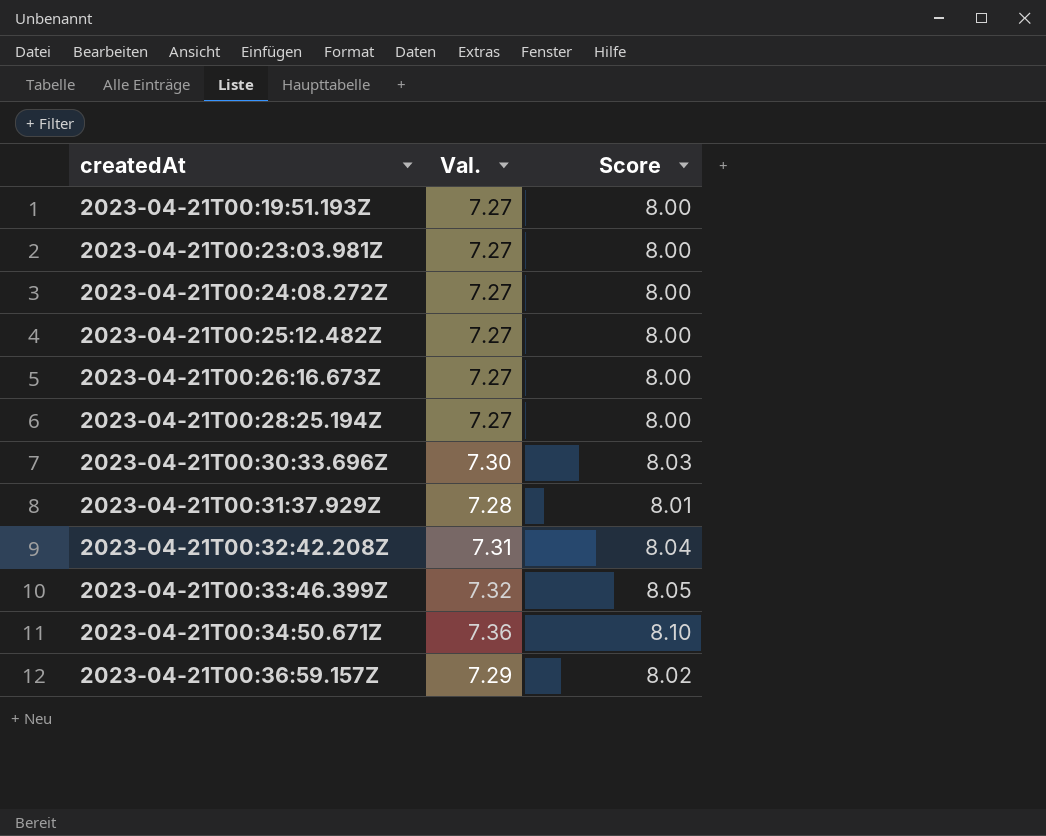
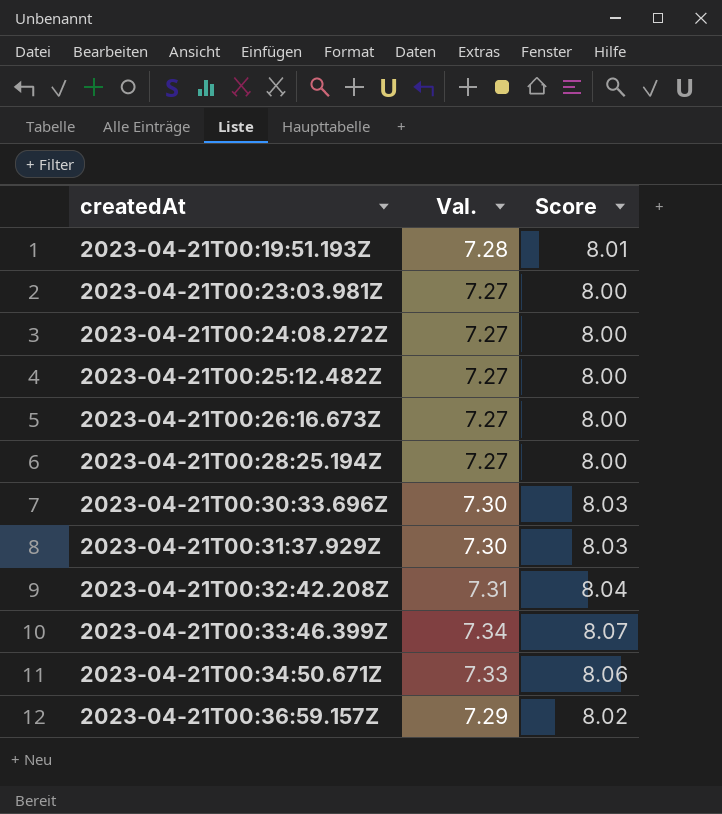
2023-04-21T00:19:51.193Z | Val.: 7.27 -> 7.28
2023-04-21T00:19:51.193Z | Score: 8.00 -> 8.01
2023-04-21T00:31:37.929Z | Val.: 7.28 -> 7.30
2023-04-21T00:31:37.929Z | Score: 8.01 -> 8.03
2023-04-21T00:33:46.399Z | Val.: 7.32 -> 7.34
2023-04-21T00:33:46.399Z | Score: 8.05 -> 8.07
2023-04-21T00:34:50.671Z | Val.: 7.36 -> 7.33
2023-04-21T00:34:50.671Z | Score: 8.10 -> 8.06

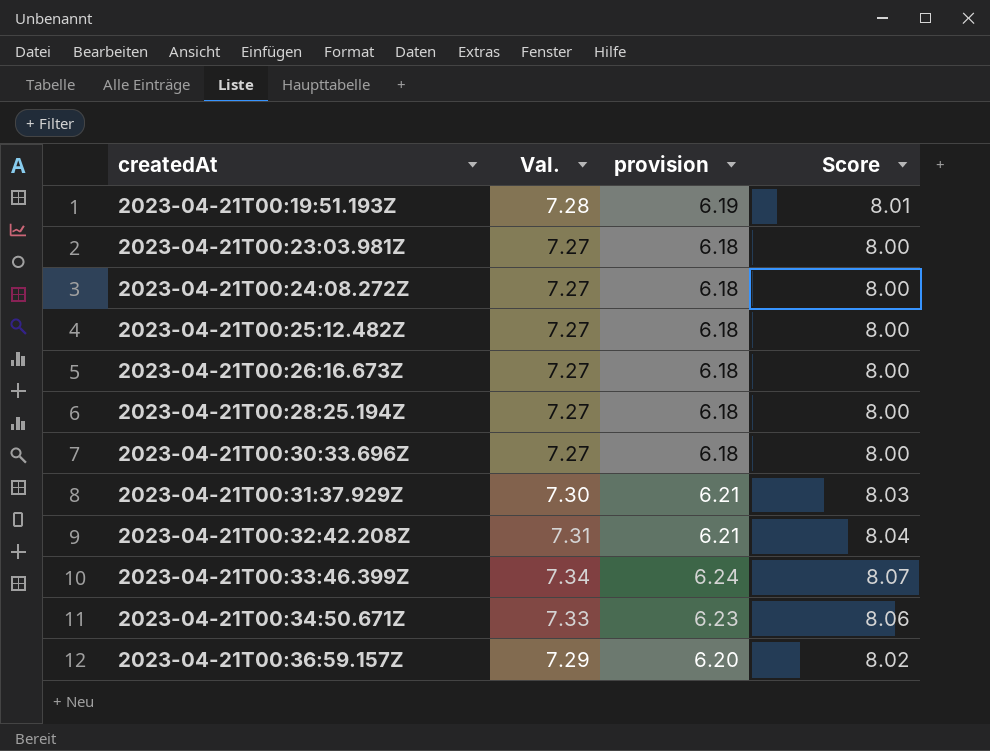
column provision | formula: none -> [Val.] * 0.85
2023-04-21T00:30:33.696Z | Val.: 7.30 -> 7.27
2023-04-21T00:30:33.696Z | Score: 8.03 -> 8.00

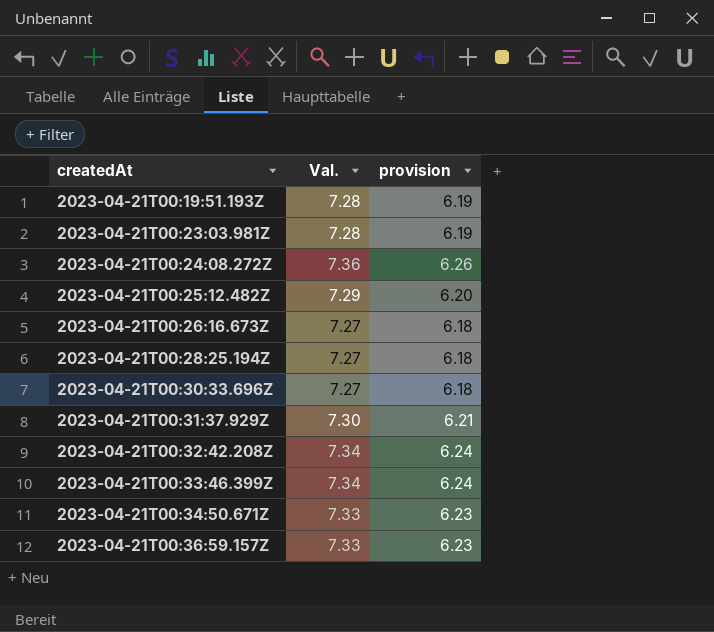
column Score | formula: [Val.] * 1.1 -> none
2023-04-21T00:23:03.981Z | Val.: 7.27 -> 7.28
2023-04-21T00:23:03.981Z | provision: 6.18 -> 6.19
2023-04-21T00:24:08.272Z | Val.: 7.27 -> 7.36
2023-04-21T00:24:08.272Z | provision: 6.18 -> 6.26
2023-04-21T00:25:12.482Z | Val.: 7.27 -> 7.29
2023-04-21T00:25:12.482Z | provision: 6.18 -> 6.20
2023-04-21T00:32:42.208Z | Val.: 7.31 -> 7.34
2023-04-21T00:32:42.208Z | provision: 6.21 -> 6.24
2023-04-21T00:36:59.157Z | Val.: 7.29 -> 7.33
2023-04-21T00:36:59.157Z | provision: 6.20 -> 6.23

